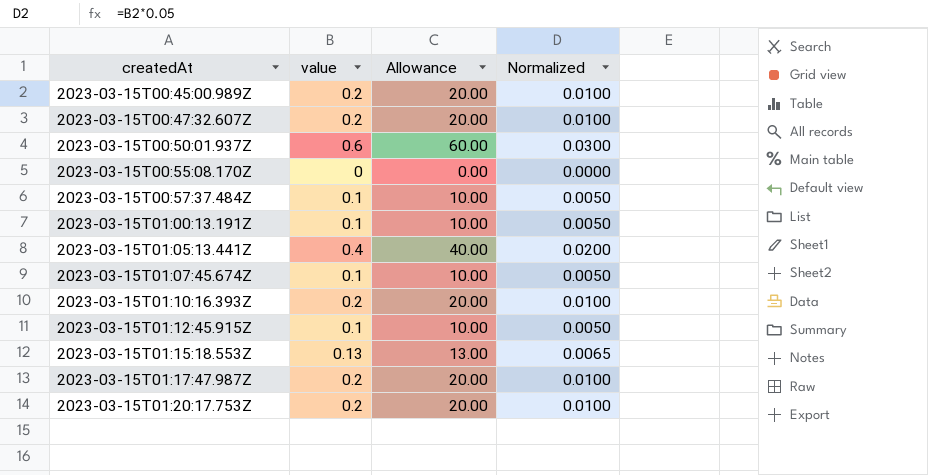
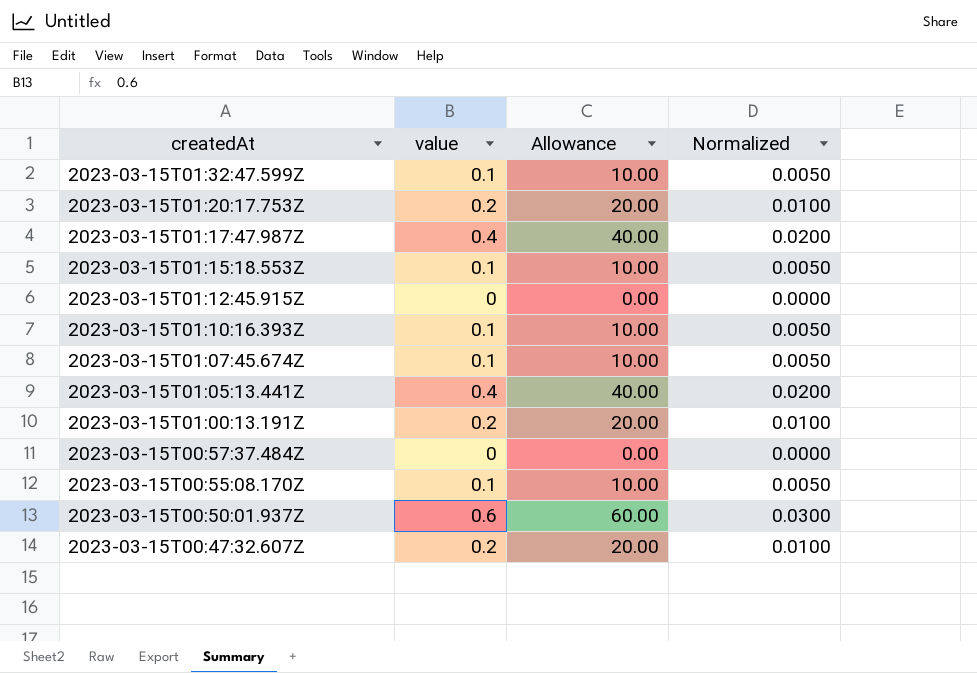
row order: createdAt ascending -> createdAt descending
row 2023-03-15T00:45:00.989Z: 0.2 | 20.00 | 0.0100 -> none
row 2023-03-15T01:32:47.599Z: none -> 0.1 | 10.00 | 0.0050
2023-03-15T01:17:47.987Z | value: 0.2 -> 0.4
2023-03-15T01:17:47.987Z | Allowance: 20.00 -> 40.00
2023-03-15T01:17:47.987Z | Normalized: 0.0100 -> 0.0200
2023-03-15T01:15:18.553Z | value: 0.13 -> 0.1
2023-03-15T01:15:18.553Z | Allowance: 13.00 -> 10.00
2023-03-15T01:15:18.553Z | Normalized: 0.0065 -> 0.0050
2023-03-15T01:12:45.915Z | value: 0.1 -> 0
2023-03-15T01:12:45.915Z | Allowance: 10.00 -> 0.00
2023-03-15T01:12:45.915Z | Normalized: 0.0050 -> 0.0000
2023-03-15T01:10:16.393Z | value: 0.2 -> 0.1
2023-03-15T01:10:16.393Z | Allowance: 20.00 -> 10.00
2023-03-15T01:10:16.393Z | Normalized: 0.0100 -> 0.0050
2023-03-15T01:00:13.191Z | value: 0.1 -> 0.2
2023-03-15T01:00:13.191Z | Allowance: 10.00 -> 20.00
2023-03-15T01:00:13.191Z | Normalized: 0.0050 -> 0.0100
2023-03-15T00:57:37.484Z | value: 0.1 -> 0
2023-03-15T00:57:37.484Z | Allowance: 10.00 -> 0.00
2023-03-15T00:57:37.484Z | Normalized: 0.0050 -> 0.0000
2023-03-15T00:55:08.170Z | value: 0 -> 0.1
2023-03-15T00:55:08.170Z | Allowance: 0.00 -> 10.00
2023-03-15T00:55:08.170Z | Normalized: 0.0000 -> 0.0050

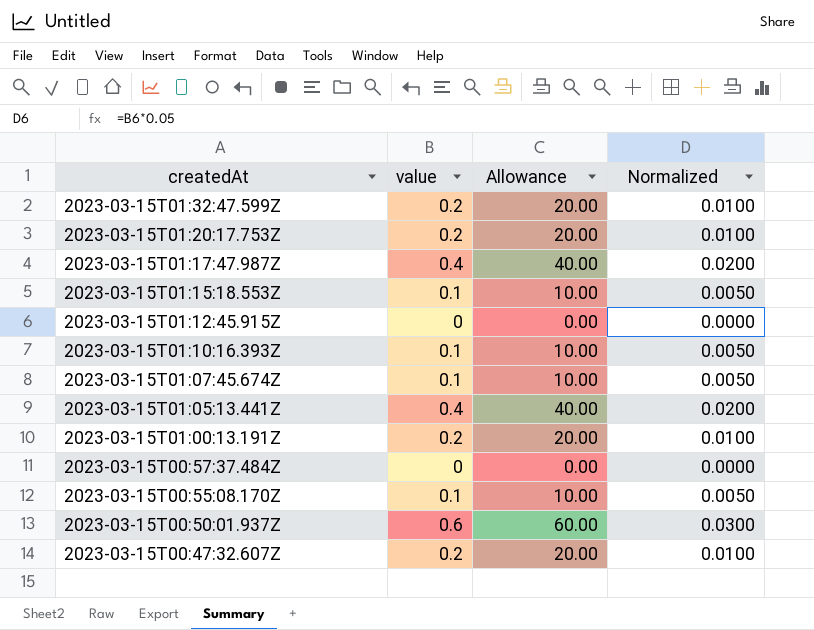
2023-03-15T01:32:47.599Z | value: 0.1 -> 0.2
2023-03-15T01:32:47.599Z | Allowance: 10.00 -> 20.00
2023-03-15T01:32:47.599Z | Normalized: 0.0050 -> 0.0100

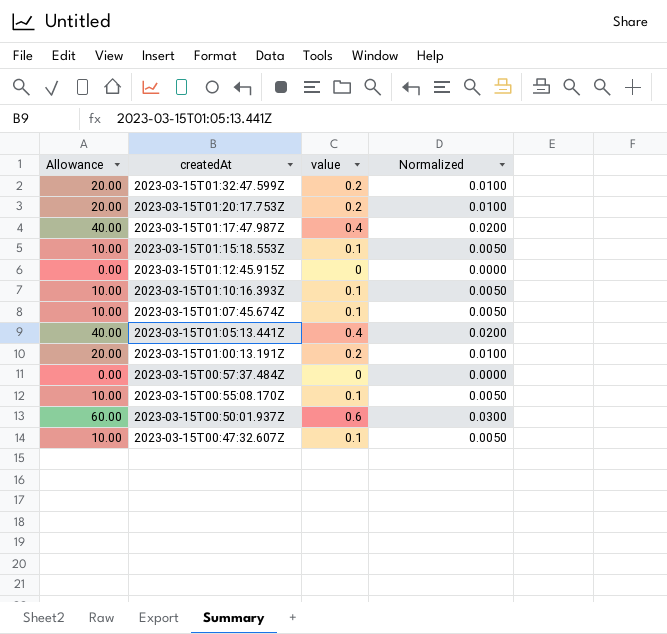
column Allowance | position: 3 -> 1
2023-03-15T00:47:32.607Z | Allowance: 20.00 -> 10.00
2023-03-15T00:47:32.607Z | value: 0.2 -> 0.1
2023-03-15T00:47:32.607Z | Normalized: 0.0100 -> 0.0050

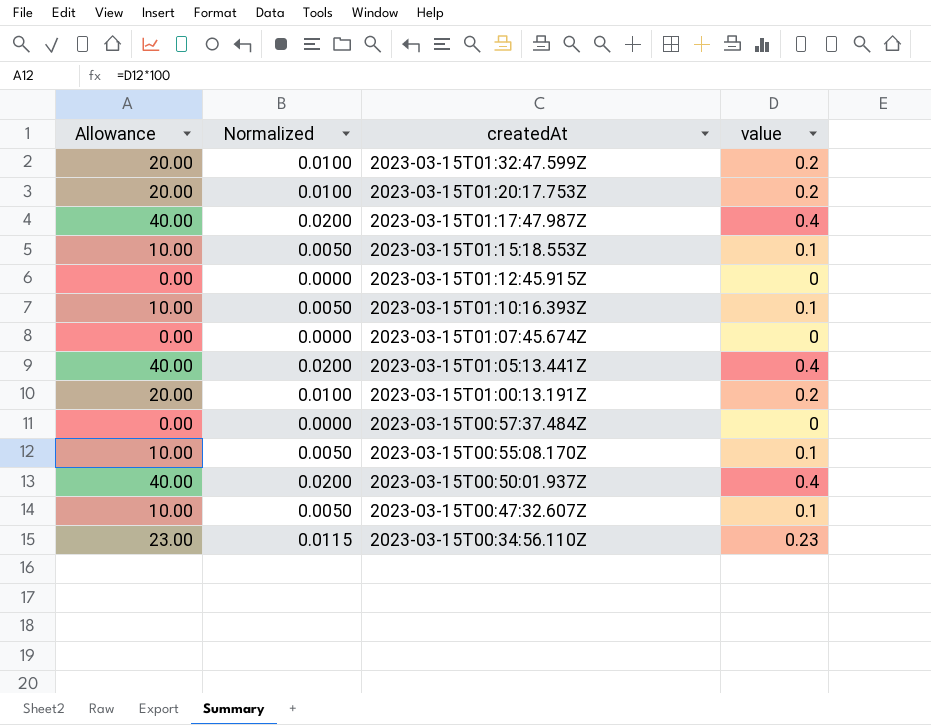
column Normalized | position: 4 -> 2
2023-03-15T01:07:45.674Z | Allowance: 10.00 -> 0.00
2023-03-15T01:07:45.674Z | Normalized: 0.0050 -> 0.0000
2023-03-15T01:07:45.674Z | value: 0.1 -> 0
2023-03-15T00:50:01.937Z | Allowance: 60.00 -> 40.00
2023-03-15T00:50:01.937Z | Normalized: 0.0300 -> 0.0200
2023-03-15T00:50:01.937Z | value: 0.6 -> 0.4
row 2023-03-15T00:34:56.110Z: none -> 23.00 | 0.0115 | 0.23

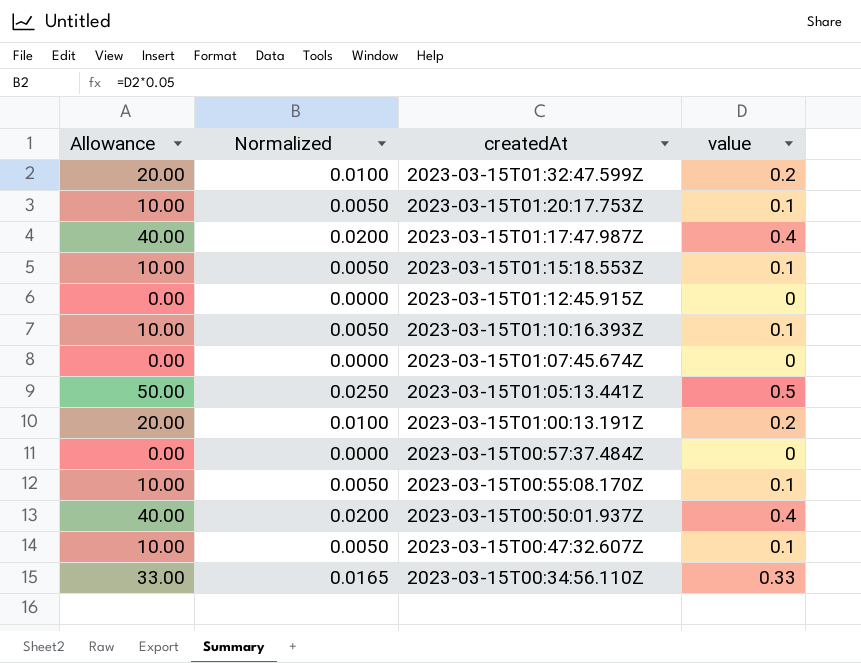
2023-03-15T01:20:17.753Z | Allowance: 20.00 -> 10.00
2023-03-15T01:20:17.753Z | Normalized: 0.0100 -> 0.0050
2023-03-15T01:20:17.753Z | value: 0.2 -> 0.1
2023-03-15T01:05:13.441Z | Allowance: 40.00 -> 50.00
2023-03-15T01:05:13.441Z | Normalized: 0.0200 -> 0.0250
2023-03-15T01:05:13.441Z | value: 0.4 -> 0.5
2023-03-15T00:34:56.110Z | Allowance: 23.00 -> 33.00
2023-03-15T00:34:56.110Z | Normalized: 0.0115 -> 0.0165
2023-03-15T00:34:56.110Z | value: 0.23 -> 0.33

